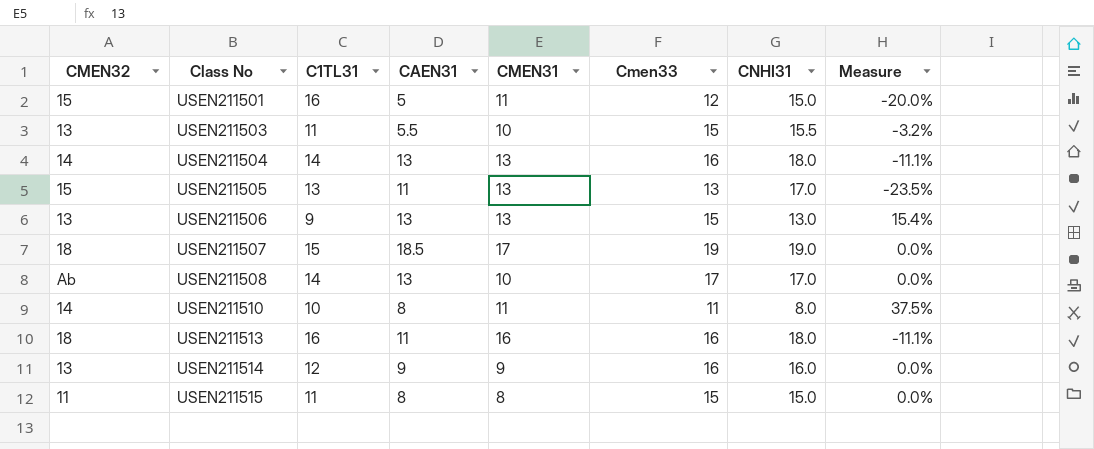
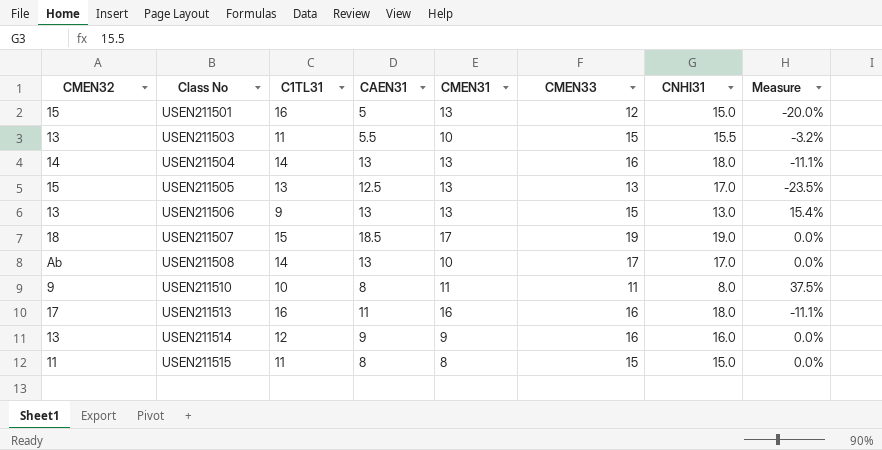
column name: Cmen33 -> CMEN33
USEN211501 | CMEN31: 11 -> 13
USEN211505 | CAEN31: 11 -> 12.5
USEN211510 | CMEN32: 14 -> 9
USEN211513 | CMEN32: 18 -> 17

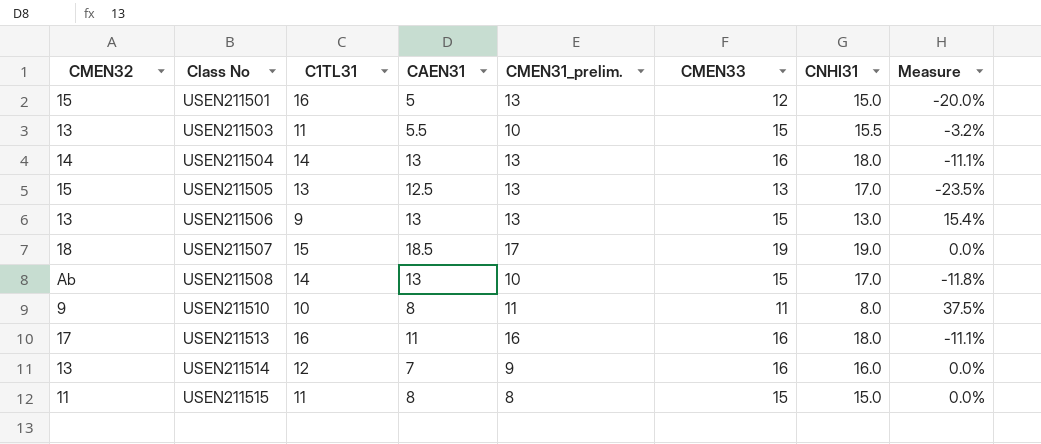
column name: CMEN31 -> CMEN31_prelim.
USEN211508 | CMEN33: 17 -> 15
USEN211508 | Measure: 0.0% -> -11.8%
USEN211514 | CAEN31: 9 -> 7

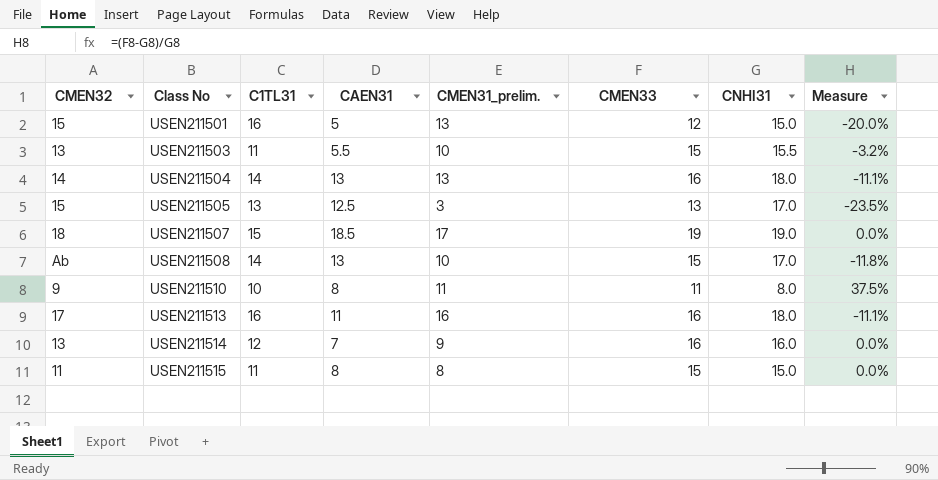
row USEN211506: 13 | 9 | 13 | 13 | 15 | 13.0 | 15.4% -> none
USEN211505 | CMEN31_prelim.: 13 -> 3

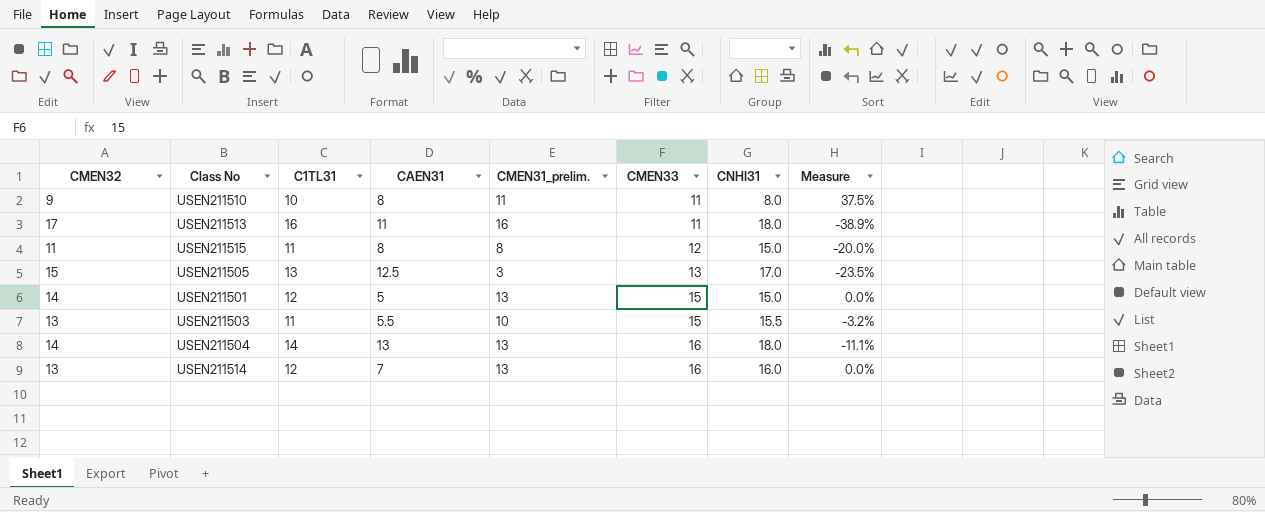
row order: Class No ascending -> CMEN33 ascending
row USEN211507: 18 | 15 | 18.5 | 17 | 19 | 19.0 | 0.0% -> none
row USEN211508: Ab | 14 | 13 | 10 | 15 | 17.0 | -11.8% -> none
USEN211513 | CMEN33: 16 -> 11
USEN211513 | Measure: -11.1% -> -38.9%
USEN211515 | CMEN33: 15 -> 12
USEN211515 | Measure: 0.0% -> -20.0%
USEN211501 | CMEN32: 15 -> 14
USEN211501 | C1TL31: 16 -> 12
USEN211501 | CMEN33: 12 -> 15
USEN211501 | Measure: -20.0% -> 0.0%
USEN211514 | CMEN31_prelim.: 9 -> 13

